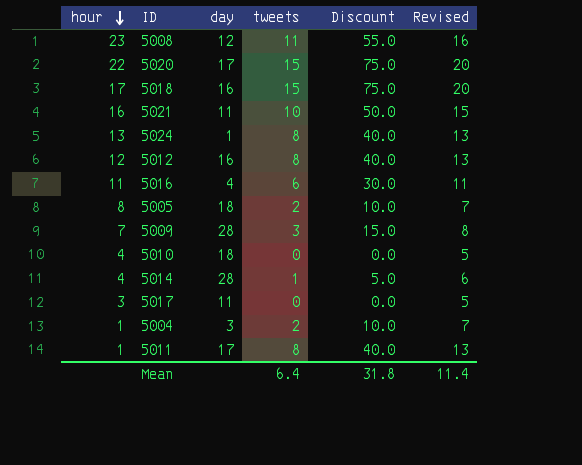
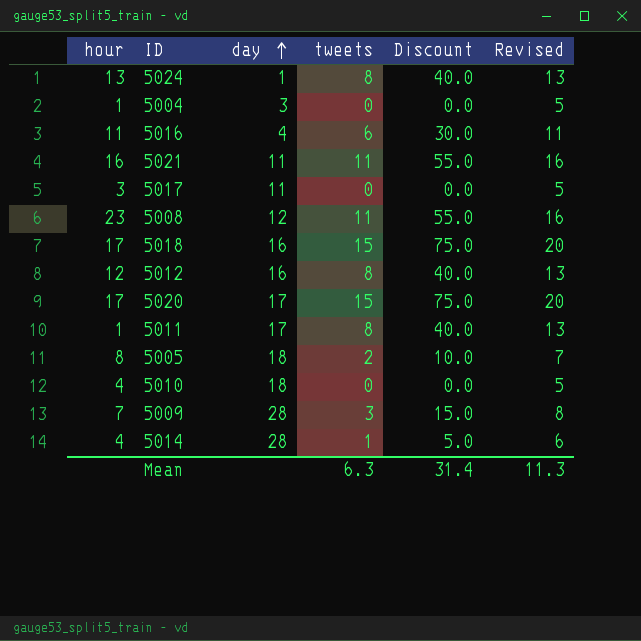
row order: hour descending -> day ascending
5004 | tweets: 2 -> 0
5004 | Discount: 10.0 -> 0.0
5004 | Revised: 7 -> 5
5021 | tweets: 10 -> 11
5021 | Discount: 50.0 -> 55.0
5021 | Revised: 15 -> 16
5020 | hour: 22 -> 17
Mean | tweets: 6.4 -> 6.3
Mean | Discount: 31.8 -> 31.4
Mean | Revised: 11.4 -> 11.3

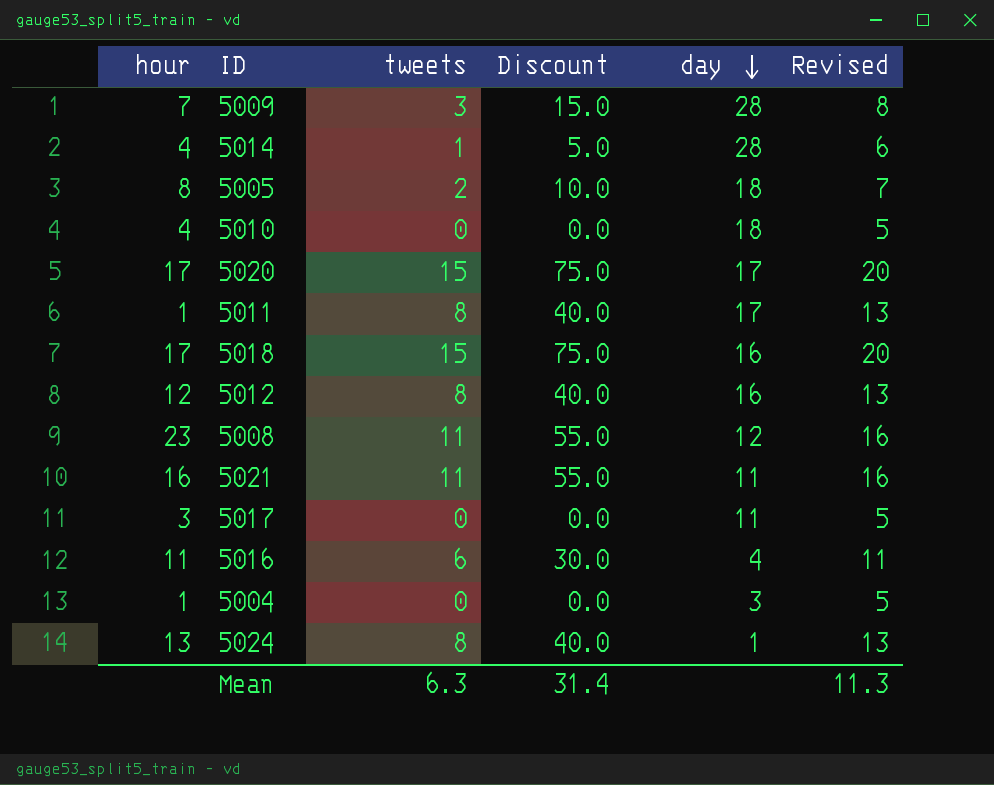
row order: day ascending -> day descending
column day | position: 3 -> 5

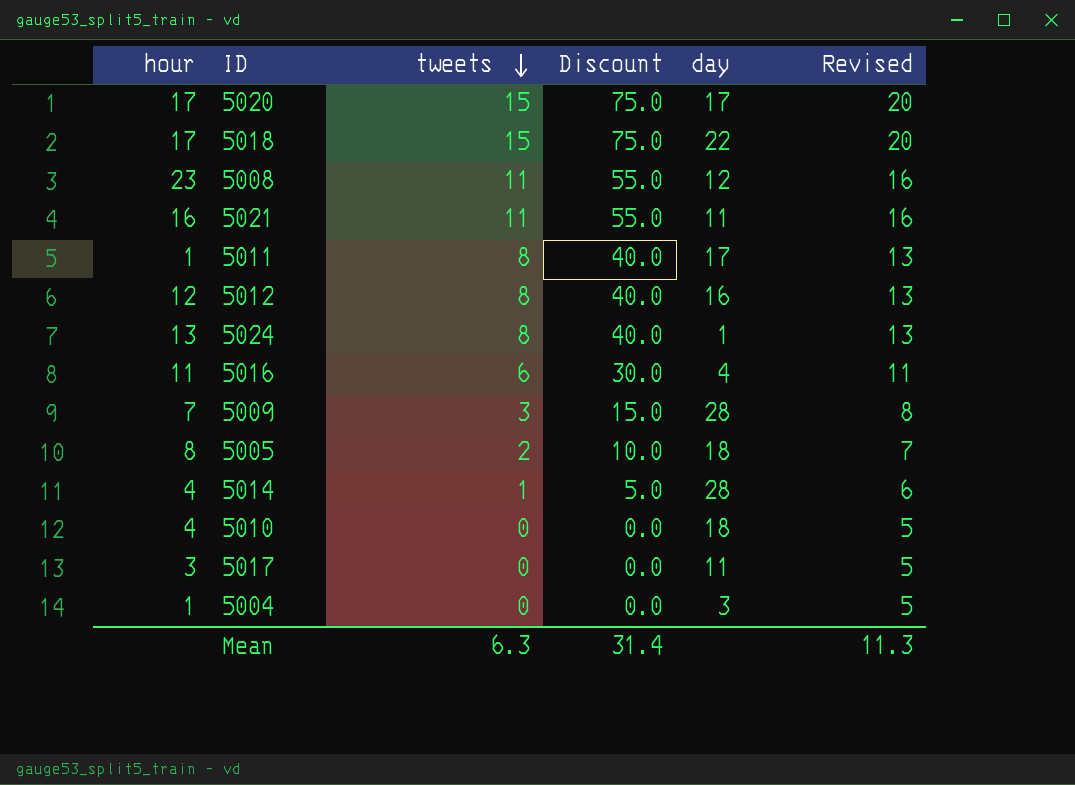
row order: day descending -> tweets descending
5018 | day: 16 -> 22

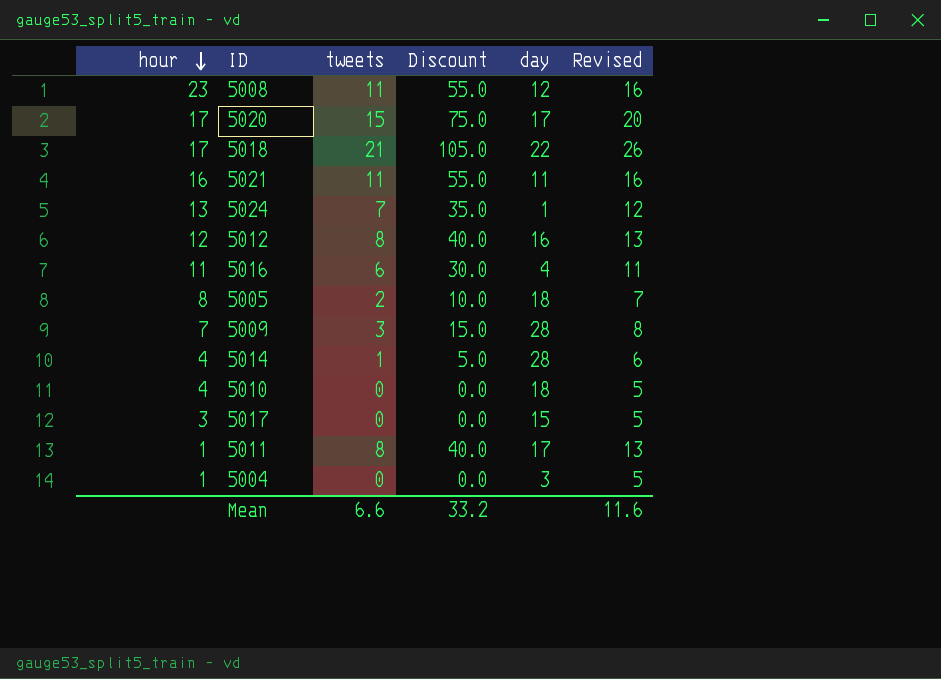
row order: tweets descending -> hour descending
5018 | tweets: 15 -> 21
5018 | Discount: 75.0 -> 105.0
5018 | Revised: 20 -> 26
5024 | tweets: 8 -> 7
5024 | Discount: 40.0 -> 35.0
5024 | Revised: 13 -> 12
5017 | day: 11 -> 15
Mean | tweets: 6.3 -> 6.6
Mean | Discount: 31.4 -> 33.2
Mean | Revised: 11.3 -> 11.6

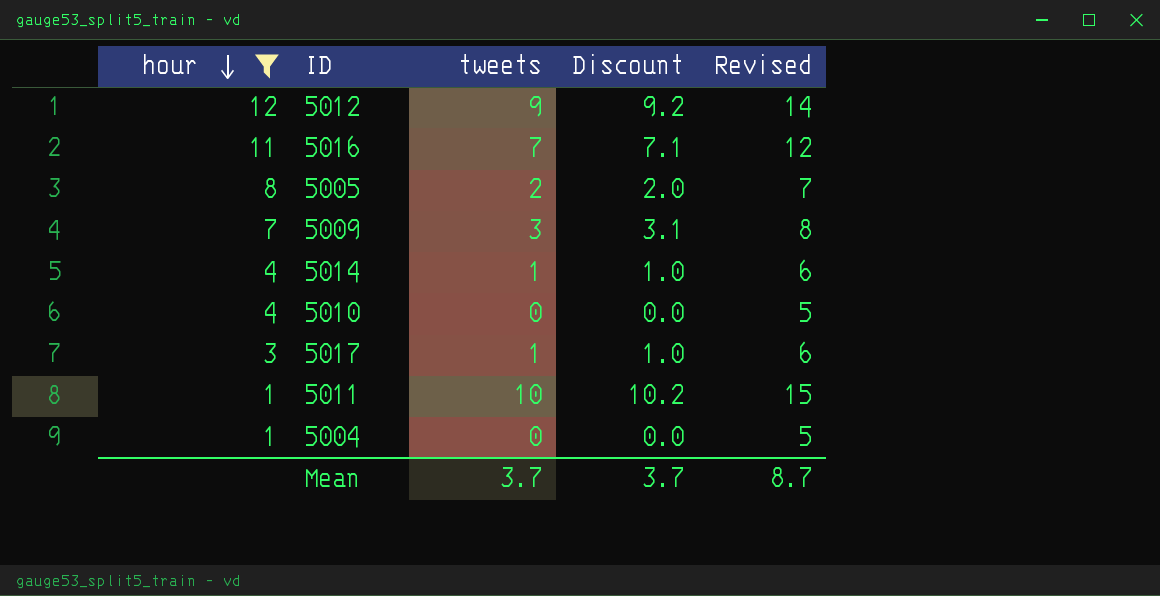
filter: none -> hour <= 12
column day | position: 5 -> none
column Discount | formula: [tweets] * 5 -> [tweets] * 1.02
5012 | tweets: 8 -> 9
5012 | Revised: 13 -> 14
5016 | tweets: 6 -> 7
5016 | Revised: 11 -> 12
5017 | tweets: 0 -> 1
5017 | Revised: 5 -> 6
5011 | tweets: 8 -> 10
5011 | Revised: 13 -> 15
Mean | tweets: 6.6 -> 3.7
Mean | Discount: 33.2 -> 3.7
Mean | Revised: 11.6 -> 8.7

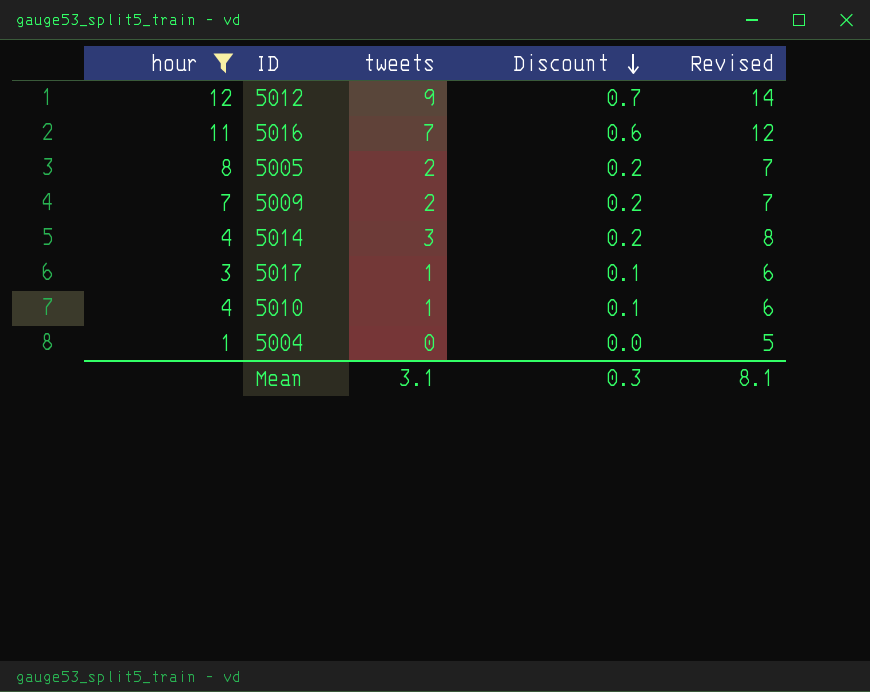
row order: hour descending -> Discount descending
column Discount | formula: [tweets] * 1.02 -> [tweets] * 0.08
row 5011: 1 | 10 | 10.2 | 15 -> none
5009 | tweets: 3 -> 2
5009 | Revised: 8 -> 7
5014 | tweets: 1 -> 3
5014 | Revised: 6 -> 8
5010 | tweets: 0 -> 1
5010 | Revised: 5 -> 6
Mean | tweets: 3.7 -> 3.1
Mean | Discount: 3.7 -> 0.3
Mean | Revised: 8.7 -> 8.1

